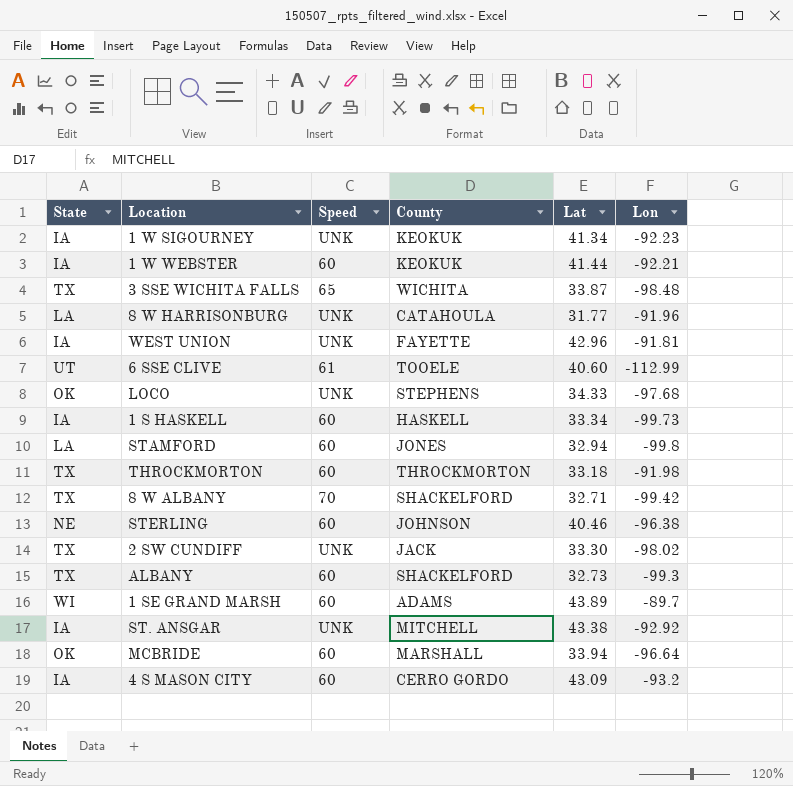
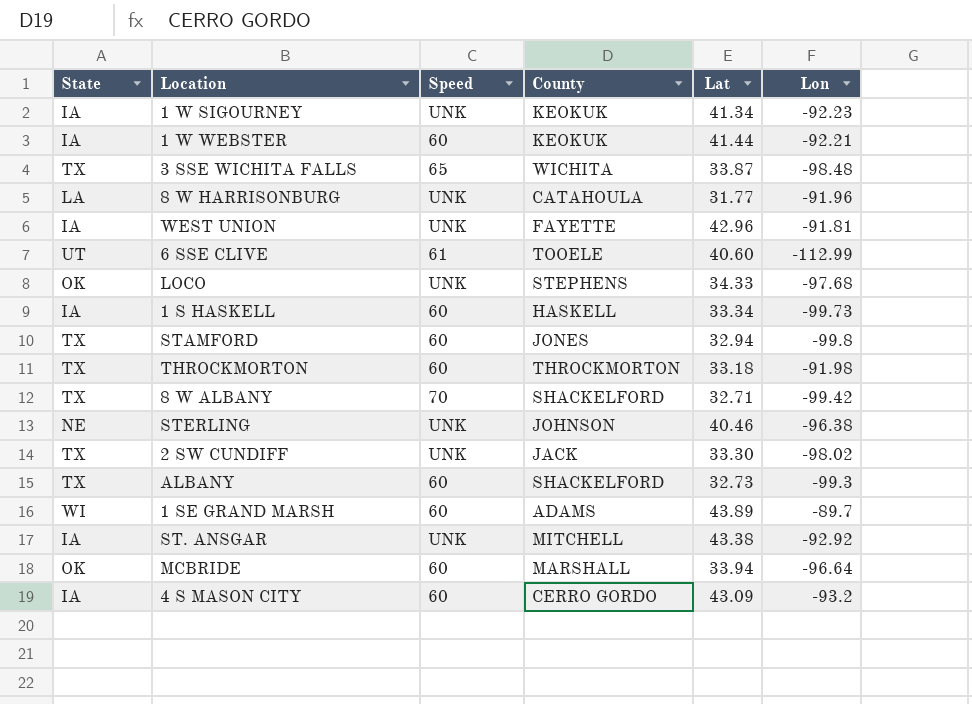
STAMFORD | State: LA -> TX
STERLING | Speed: 60 -> UNK

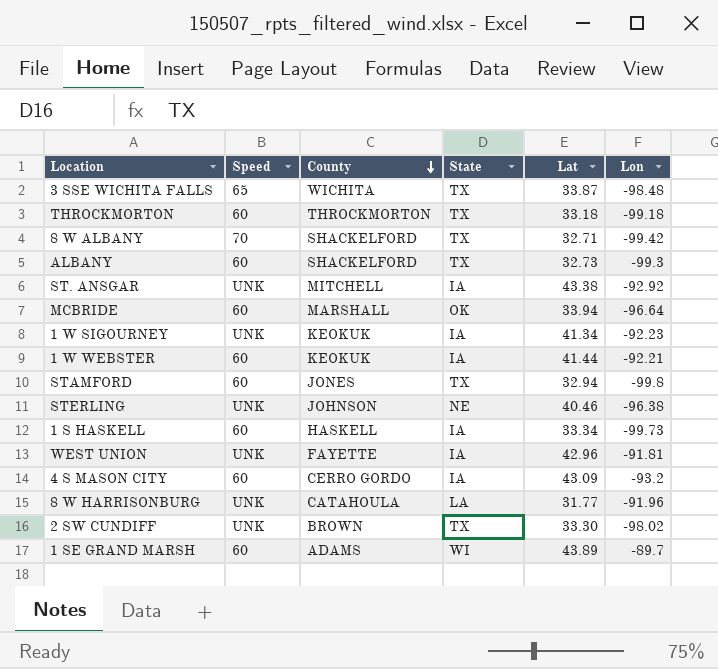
row order: none -> County descending
column State | position: 1 -> 4
row 6 SSE CLIVE: UT | 61 | TOOELE | 40.60 | -112.99 -> none
row LOCO: OK | UNK | STEPHENS | 34.33 | -97.68 -> none
THROCKMORTON | Lon: -91.98 -> -99.18
2 SW CUNDIFF | County: JACK -> BROWN

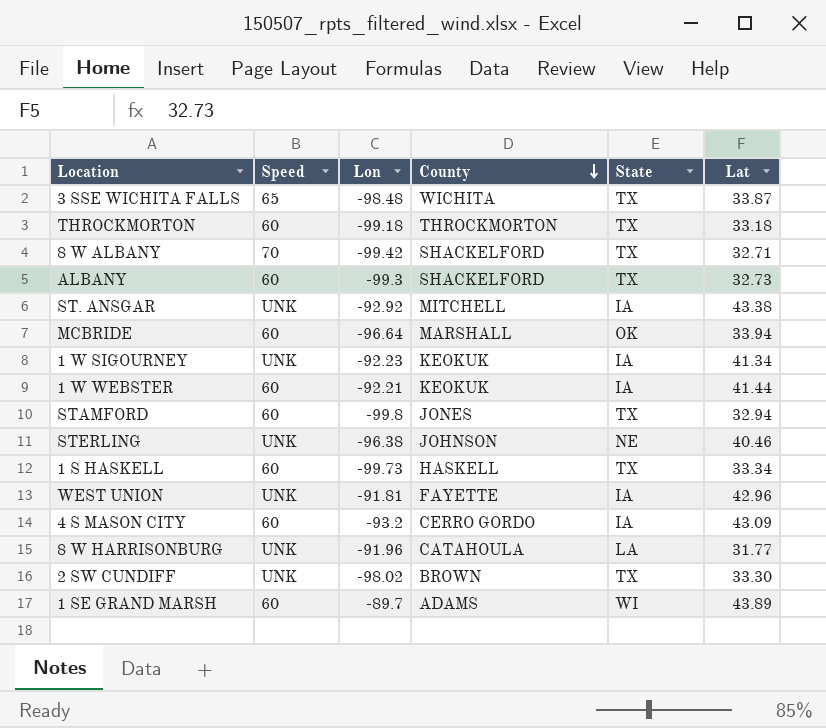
column Lon | position: 6 -> 3
1 S HASKELL | State: IA -> TX

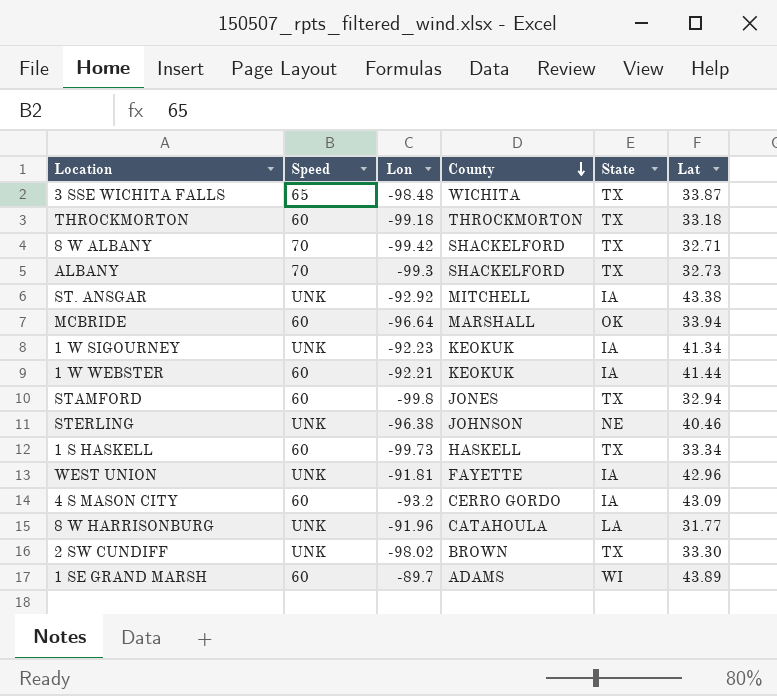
ALBANY | Speed: 60 -> 70

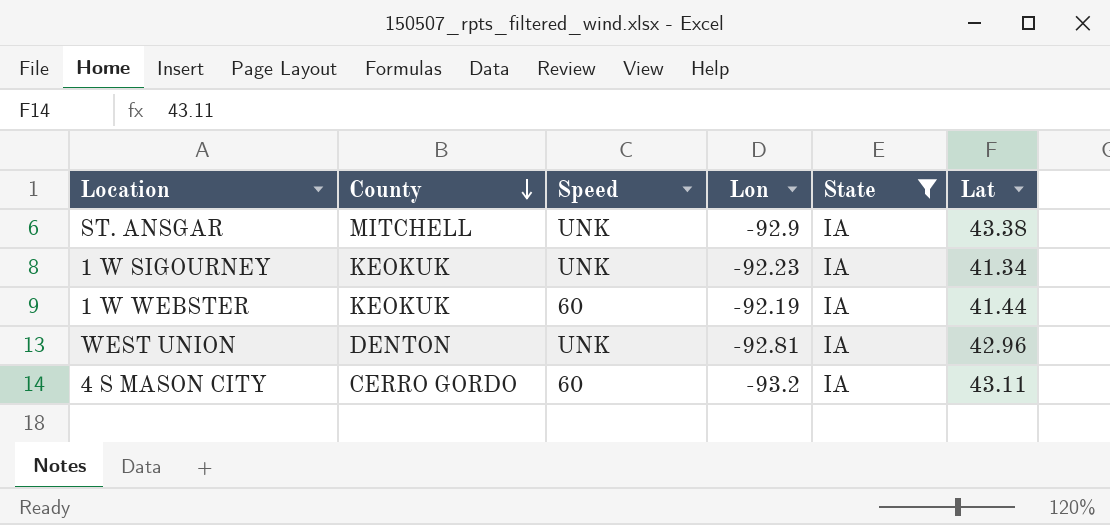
filter: none -> State = IA
column County | position: 4 -> 2
ST. ANSGAR | Lon: -92.92 -> -92.9
1 W WEBSTER | Lon: -92.21 -> -92.19
WEST UNION | County: FAYETTE -> DENTON
WEST UNION | Lon: -91.81 -> -92.81
4 S MASON CITY | Lat: 43.09 -> 43.11

